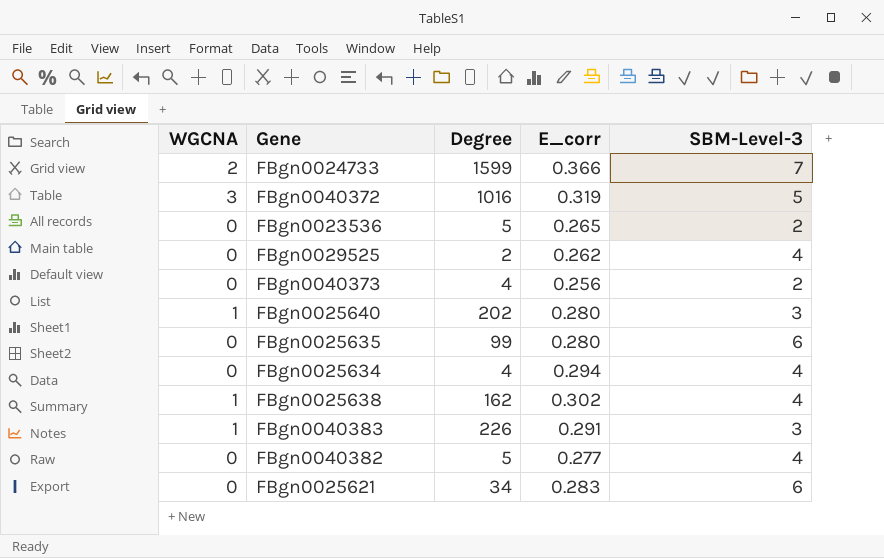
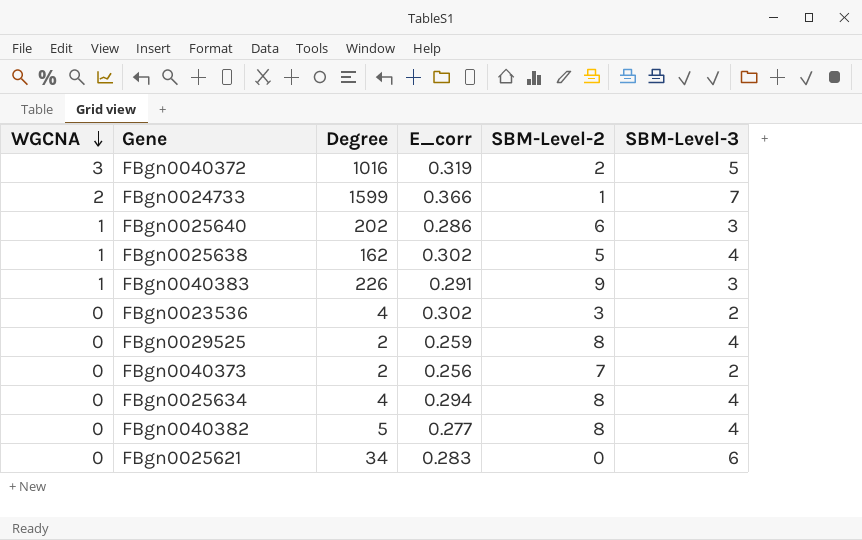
row order: none -> WGCNA descending
column SBM-Level-2 | position: none -> 5
row FBgn0025635: 0 | 99 | 0.280 | 6 -> none
FBgn0025640 | E_corr: 0.280 -> 0.286
FBgn0023536 | Degree: 5 -> 4
FBgn0023536 | E_corr: 0.265 -> 0.302
FBgn0029525 | E_corr: 0.262 -> 0.259
FBgn0040373 | Degree: 4 -> 2

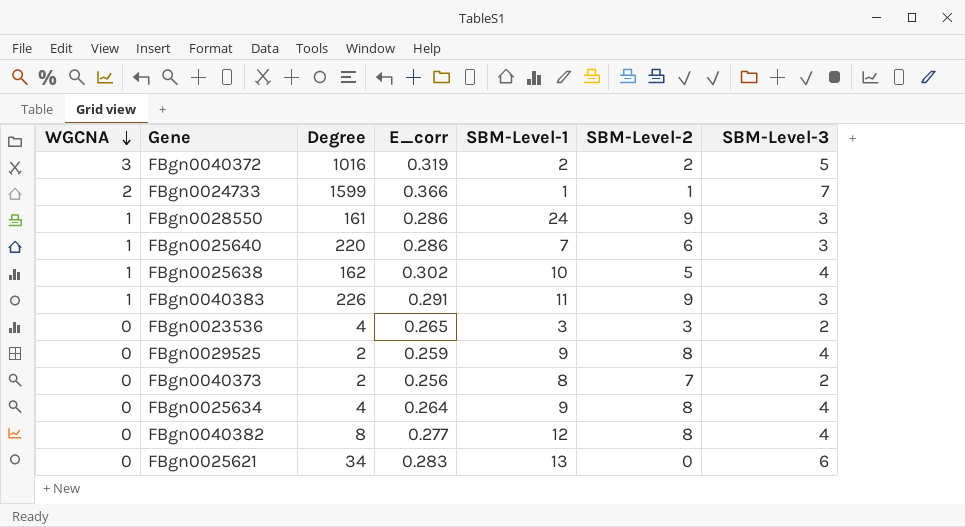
column SBM-Level-1 | position: none -> 5
row FBgn0028550: none -> 1 | 161 | 0.286 | 24 | 9 | 3
FBgn0025640 | Degree: 202 -> 220
FBgn0023536 | E_corr: 0.302 -> 0.265
FBgn0025634 | E_corr: 0.294 -> 0.264
FBgn0040382 | Degree: 5 -> 8

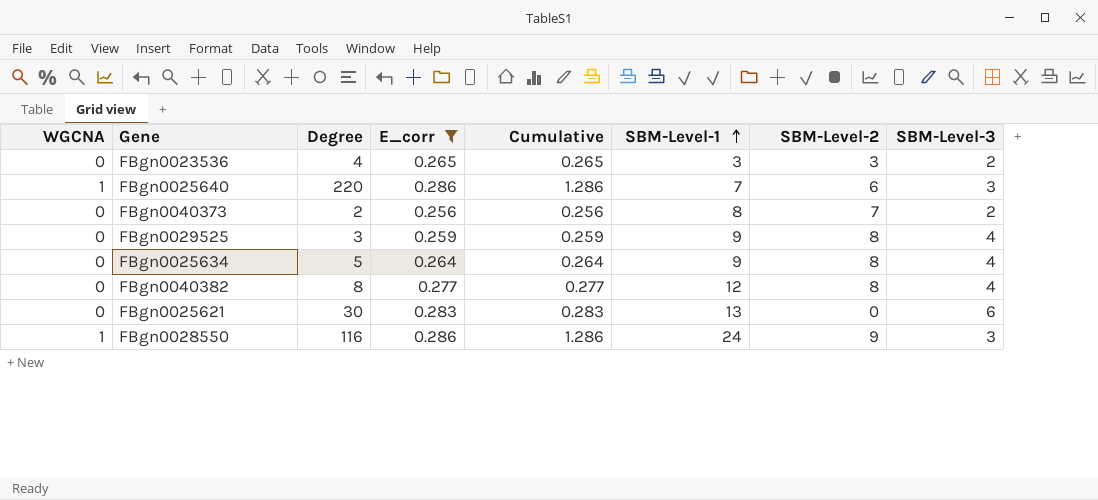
filter: none -> E_corr <= 0.286
row order: WGCNA descending -> SBM-Level-1 ascending
column Cumulative | formula: none -> [WGCNA] + [E_corr]
FBgn0029525 | Degree: 2 -> 3
FBgn0025634 | Degree: 4 -> 5
FBgn0025621 | Degree: 34 -> 30
FBgn0028550 | Degree: 161 -> 116

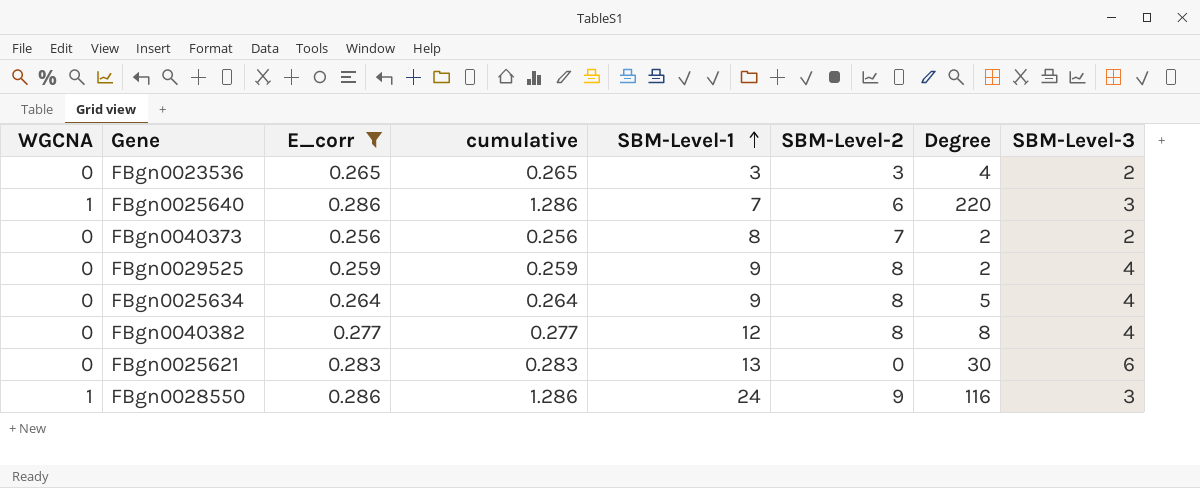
column name: Cumulative -> cumulative
column Degree | position: 3 -> 7
FBgn0029525 | Degree: 3 -> 2

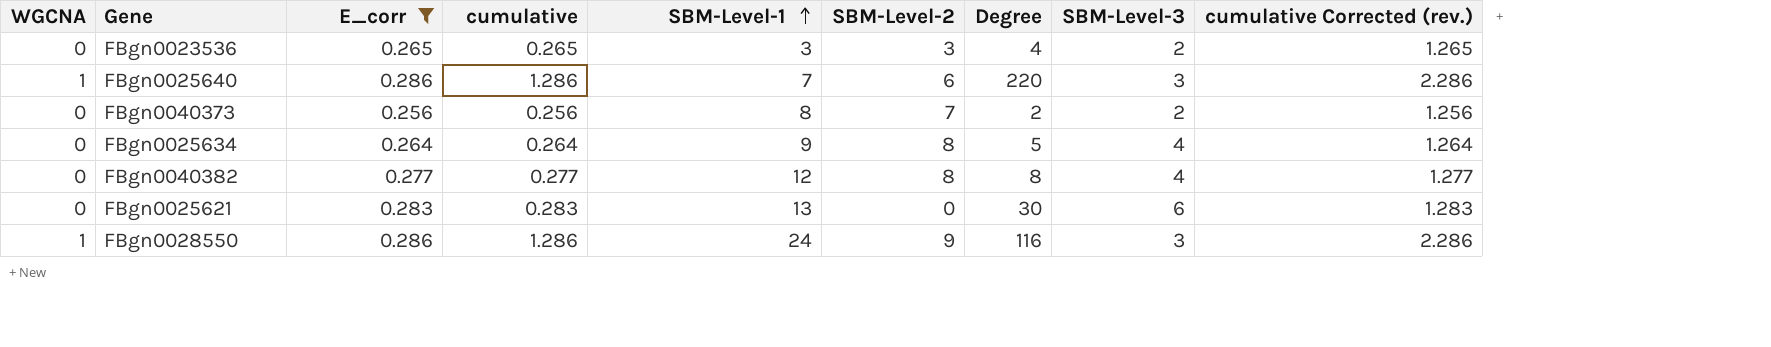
column cumulative Corrected (rev.) | formula: none -> [cumulative] + 1
row FBgn0029525: 0 | 0.259 | 0.259 | 9 | 8 | 2 | 4 -> none

